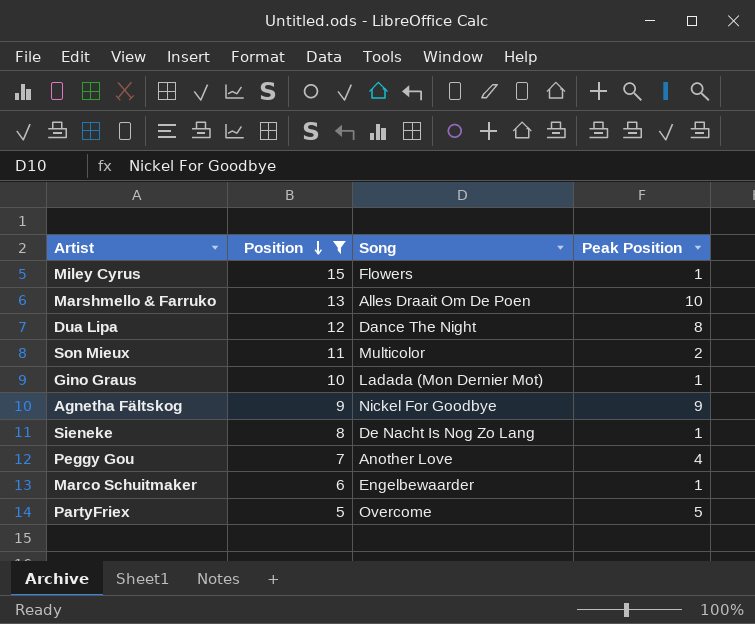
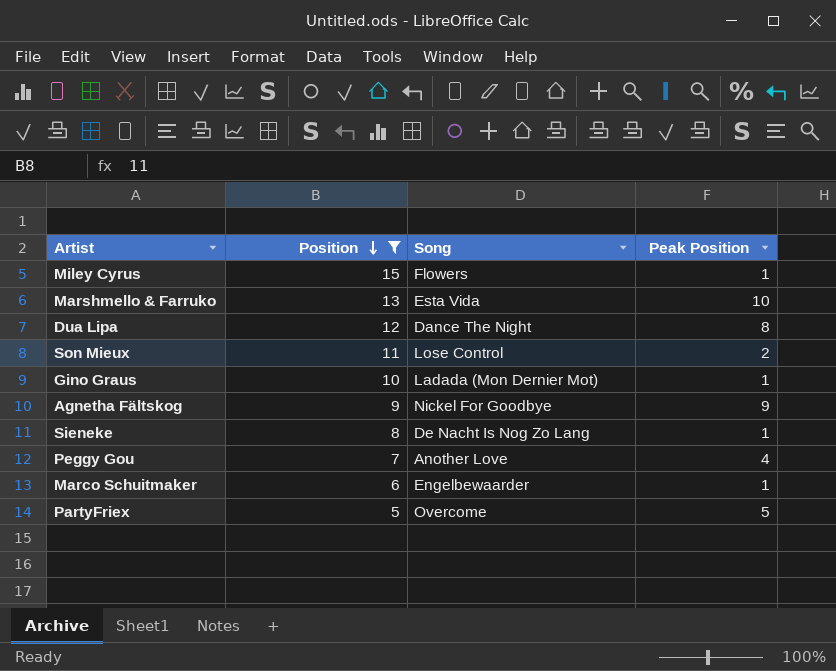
Marshmello & Farruko | Song: Alles Draait Om De Poen -> Esta Vida
Son Mieux | Song: Multicolor -> Lose Control

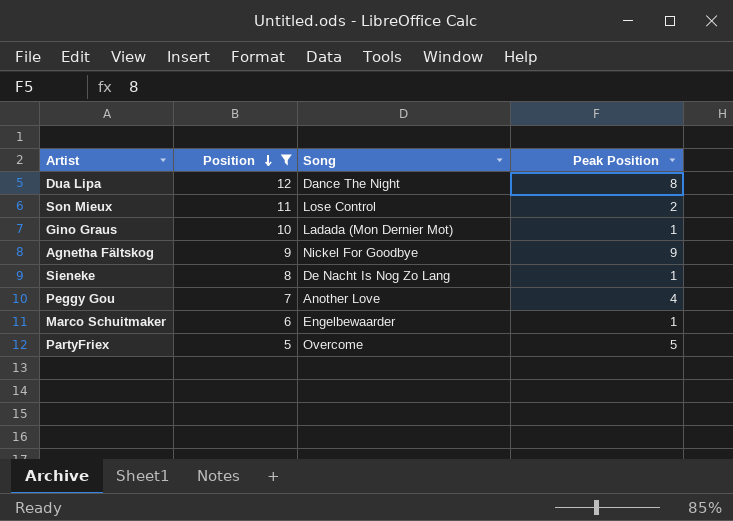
row Miley Cyrus: 15 | Flowers | 1 -> none
row Marshmello & Farruko: 13 | Esta Vida | 10 -> none

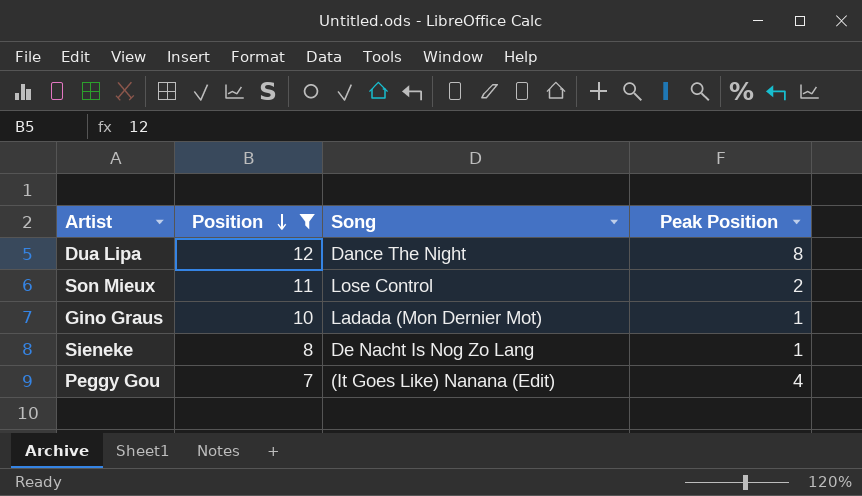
row Agnetha Fältskog: 9 | Nickel For Goodbye | 9 -> none
row Marco Schuitmaker: 6 | Engelbewaarder | 1 -> none
row PartyFriex: 5 | Overcome | 5 -> none
Peggy Gou | Song: Another Love -> (It Goes Like) Nanana (Edit)

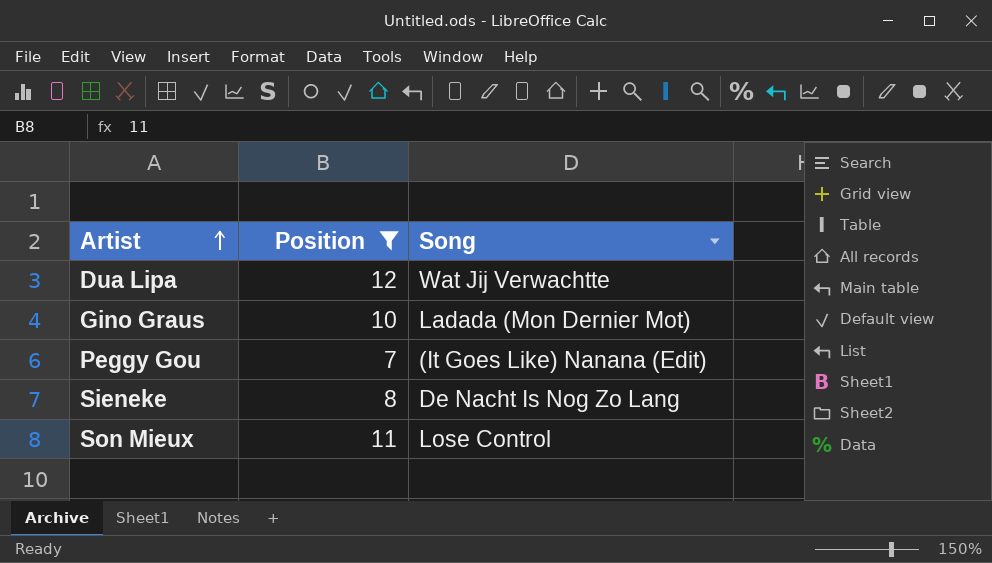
row order: Position descending -> Artist ascending
column Peak Position | position: 4 -> none
Dua Lipa | Song: Dance The Night -> Wat Jij Verwachtte

